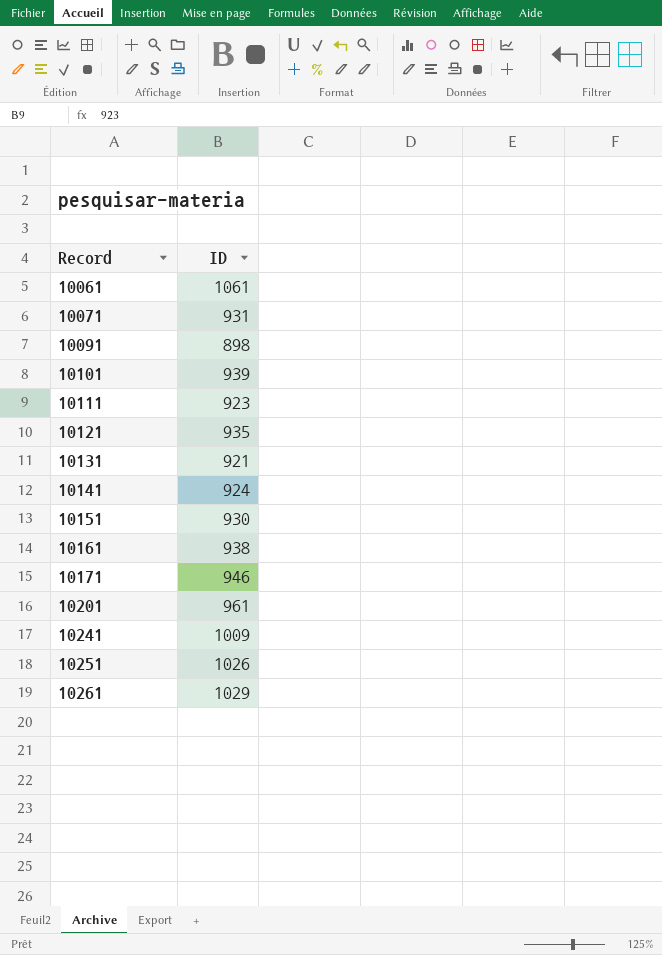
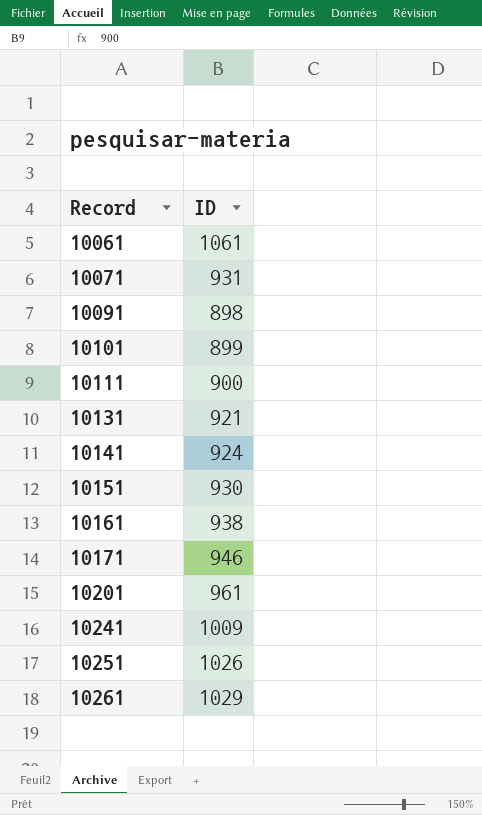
row 10121: 935 -> none
10101 | ID: 939 -> 899
10111 | ID: 923 -> 900

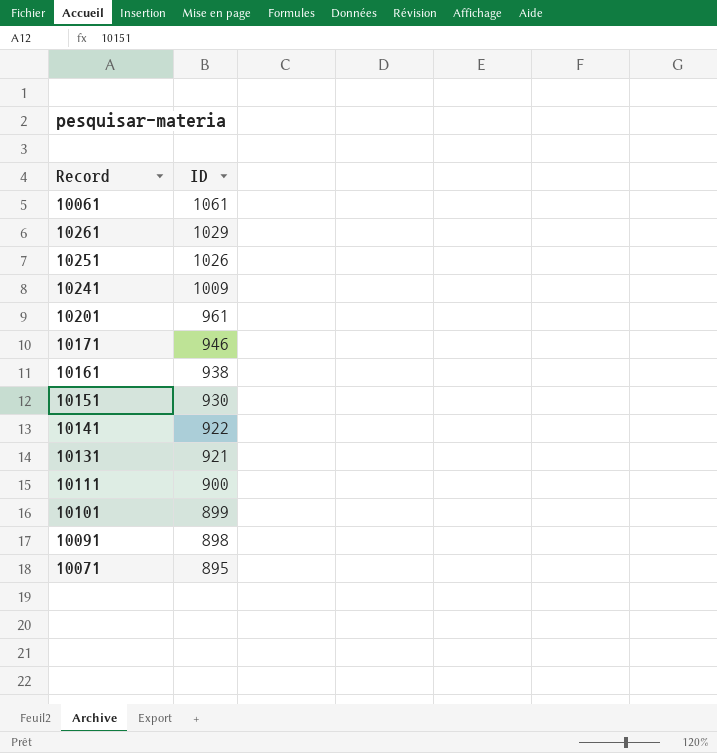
row order: Record ascending -> ID descending
10141 | ID: 924 -> 922
10071 | ID: 931 -> 895

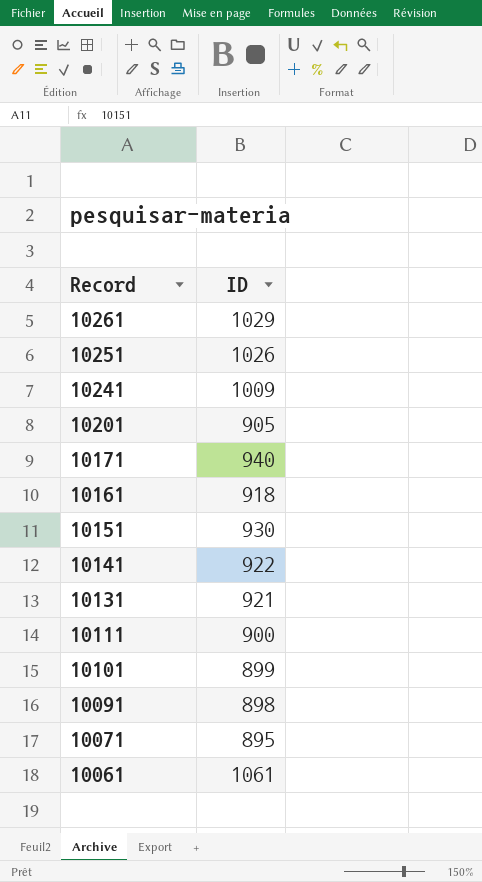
row order: ID descending -> Record descending
10201 | ID: 961 -> 905
10171 | ID: 946 -> 940
10161 | ID: 938 -> 918

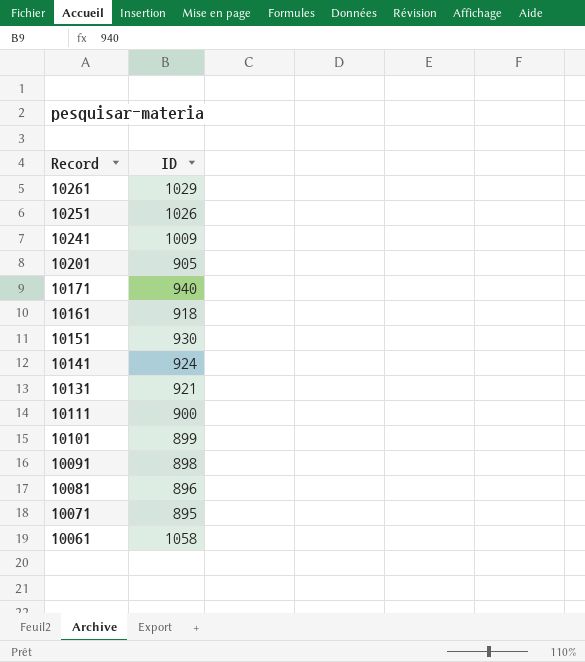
10141 | ID: 922 -> 924
row 10081: none -> 896
10061 | ID: 1061 -> 1058

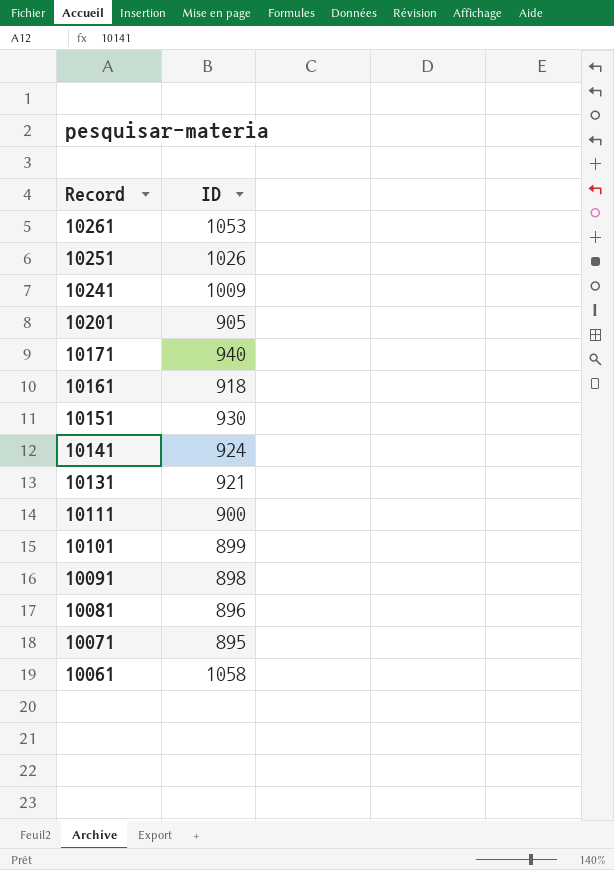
10261 | ID: 1029 -> 1053

